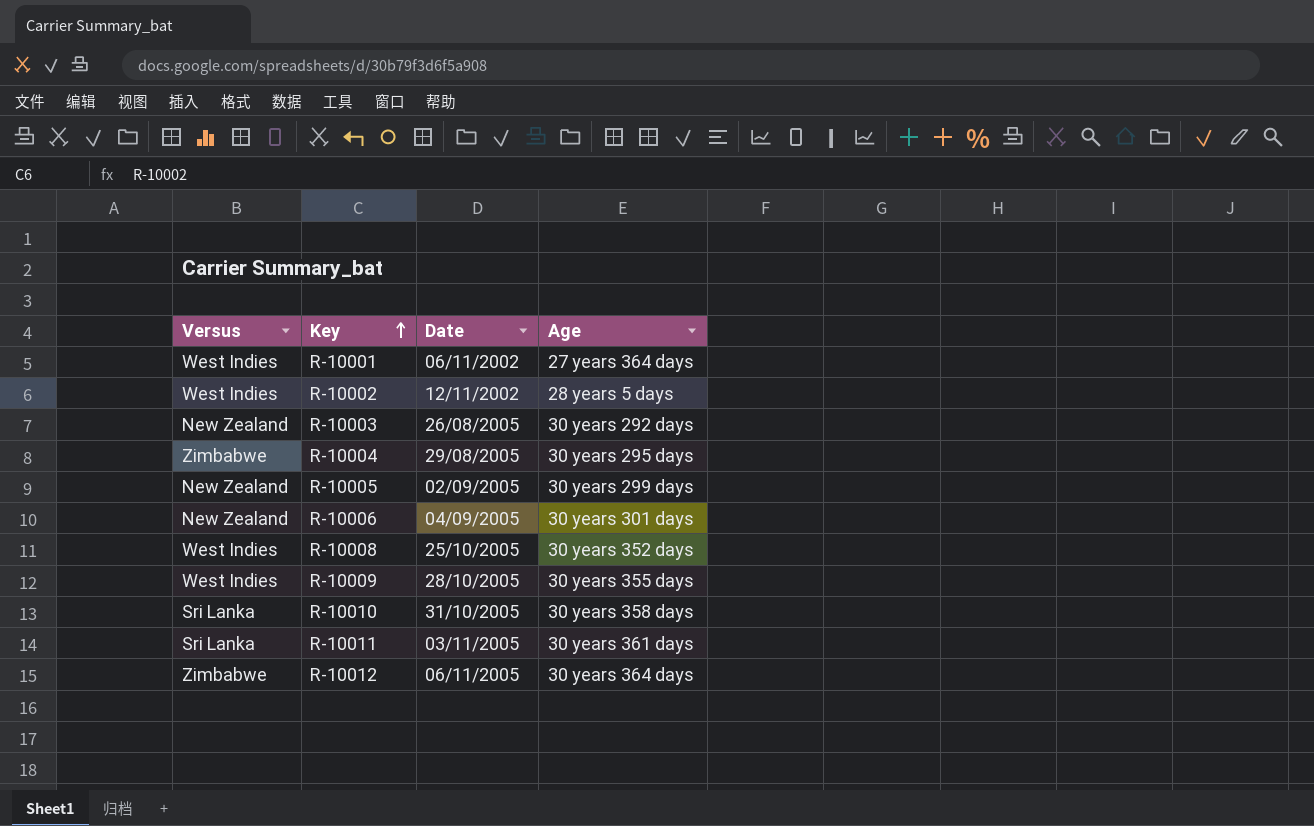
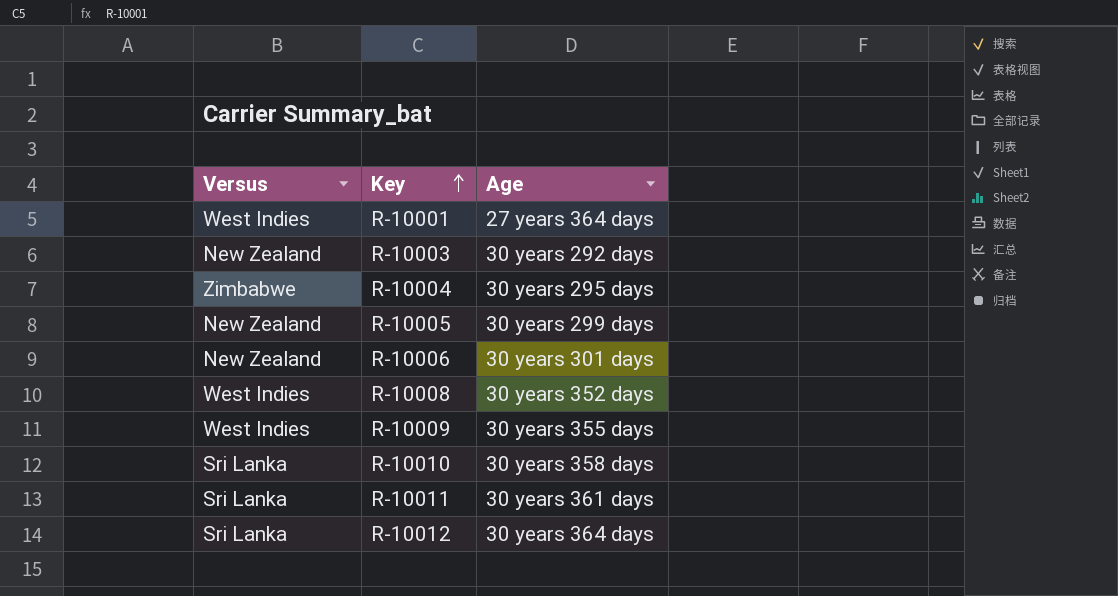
column Date | position: 3 -> none
row R-10002: West Indies | 12/11/2002 | 28 years 5 days -> none
R-10012 | Versus: Zimbabwe -> Sri Lanka

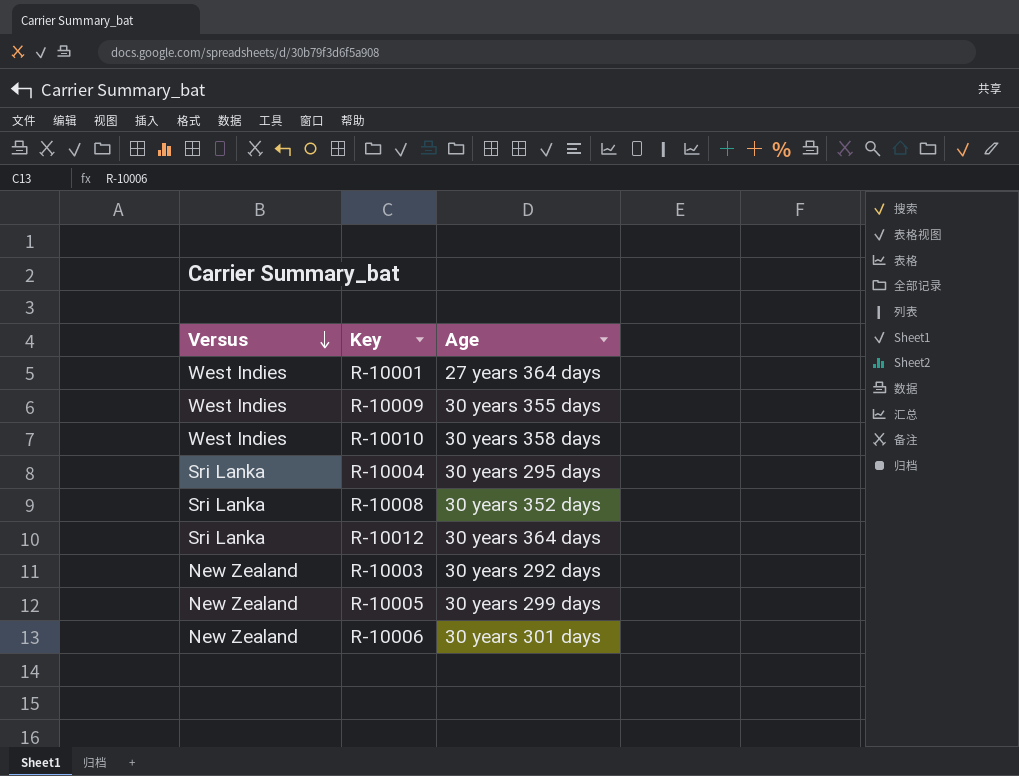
row order: Key ascending -> Versus descending
row R-10011: Sri Lanka | 30 years 361 days -> none
R-10010 | Versus: Sri Lanka -> West Indies
R-10004 | Versus: Zimbabwe -> Sri Lanka
R-10008 | Versus: West Indies -> Sri Lanka

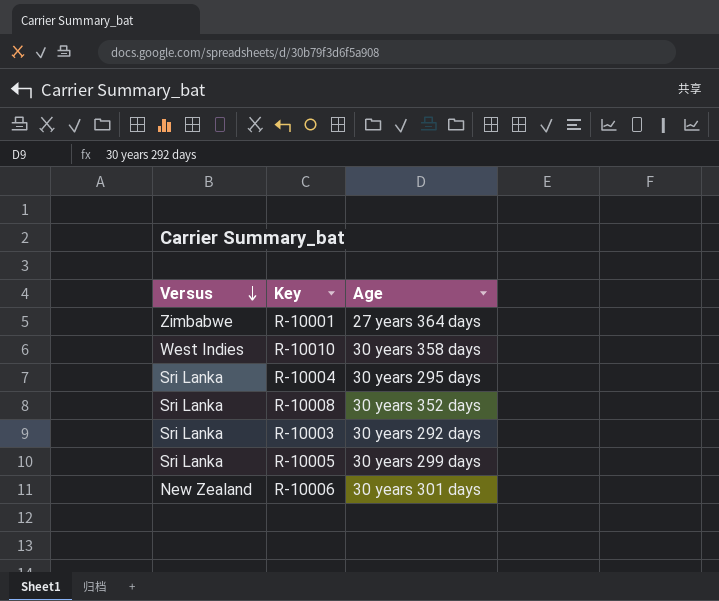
row R-10009: West Indies | 30 years 355 days -> none
row R-10012: Sri Lanka | 30 years 364 days -> none
R-10001 | Versus: West Indies -> Zimbabwe
R-10003 | Versus: New Zealand -> Sri Lanka
R-10005 | Versus: New Zealand -> Sri Lanka

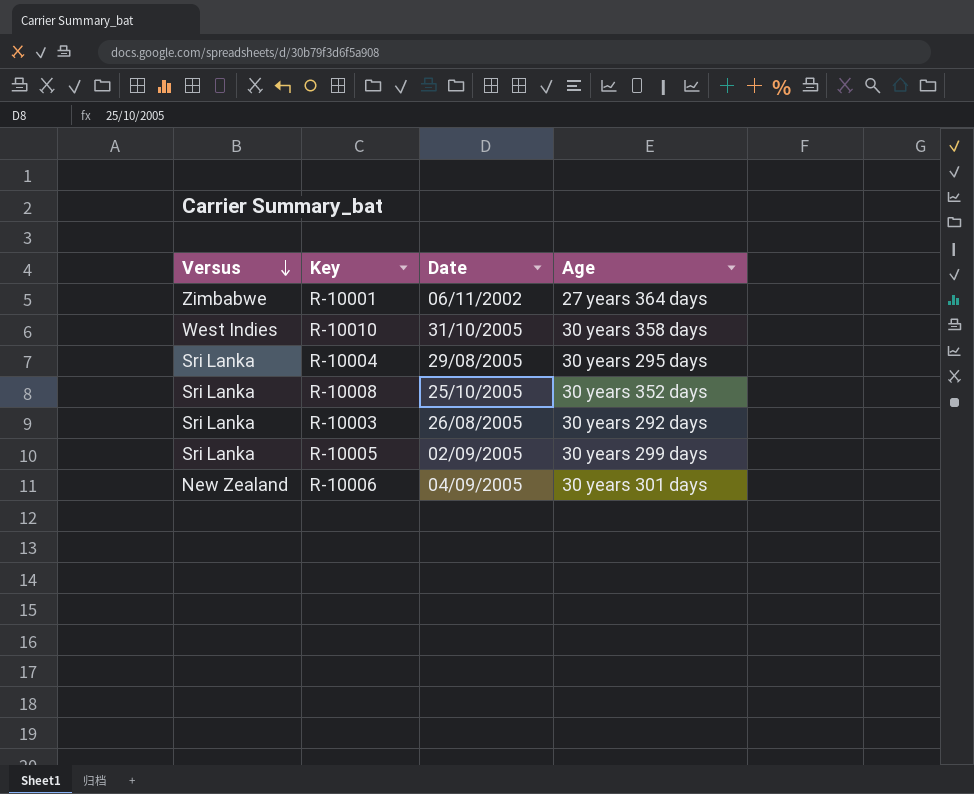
column Date | position: none -> 3

